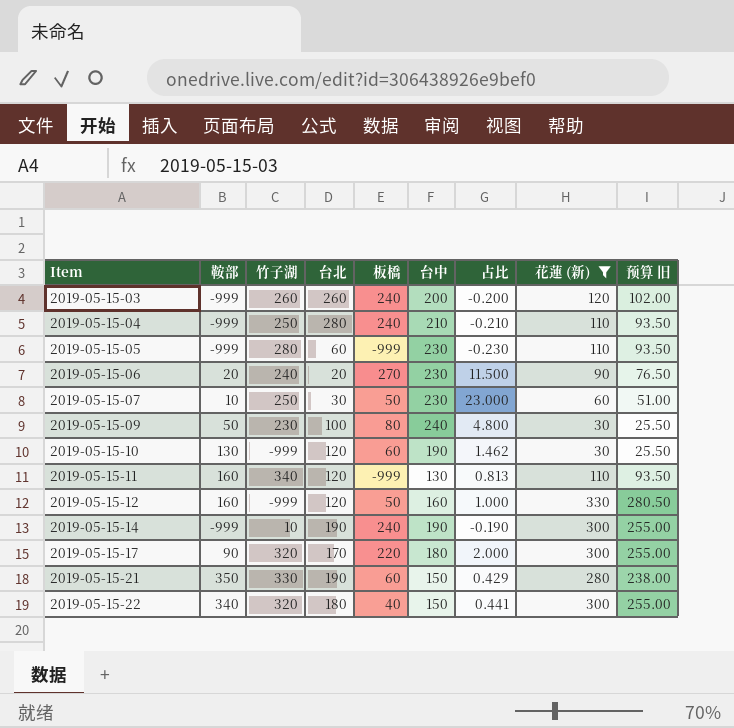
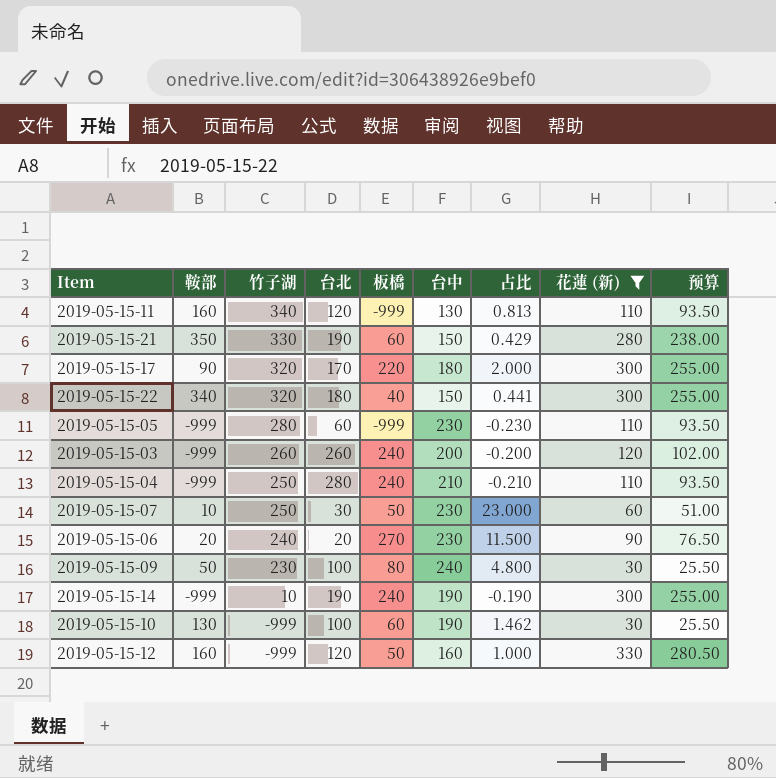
row order: Item ascending -> 竹子湖 descending
column name: 预算 旧 -> 预算
2019-05-15-10 | 台北: 120 -> 100

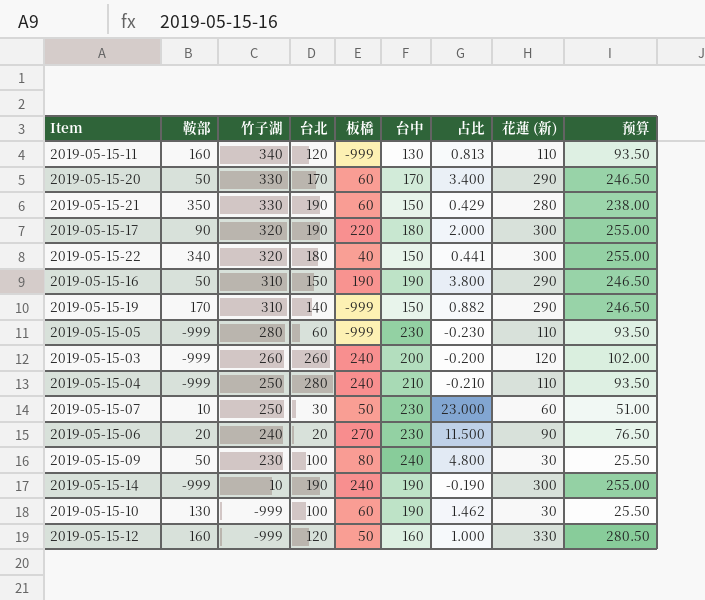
filter: 花蓮 (新) != 290 -> none
2019-05-15-17 | 台北: 170 -> 190

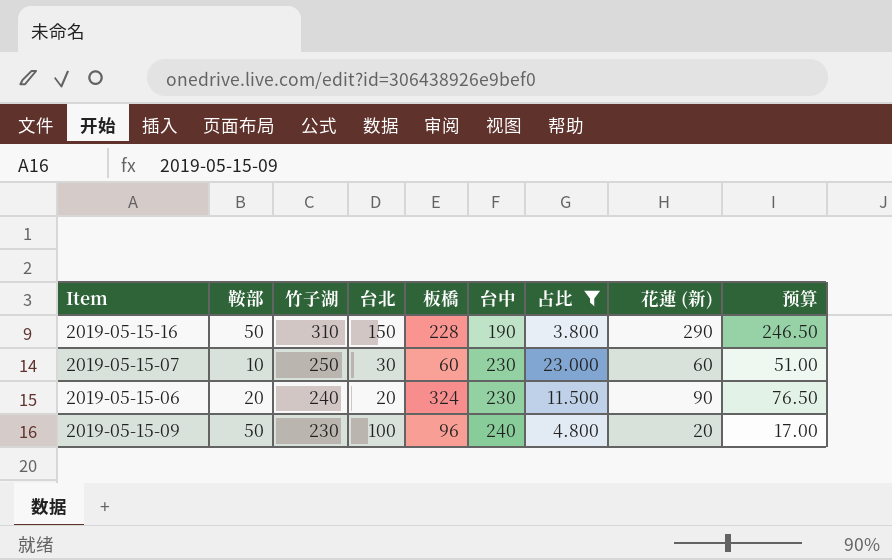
filter: none -> 占比 >= 3.800
2019-05-15-16 | 板橋: 190 -> 228
2019-05-15-07 | 板橋: 50 -> 60
2019-05-15-06 | 板橋: 270 -> 324
2019-05-15-09 | 板橋: 80 -> 96
2019-05-15-09 | 花蓮 (新): 30 -> 20
2019-05-15-09 | 预算: 25.50 -> 17.00

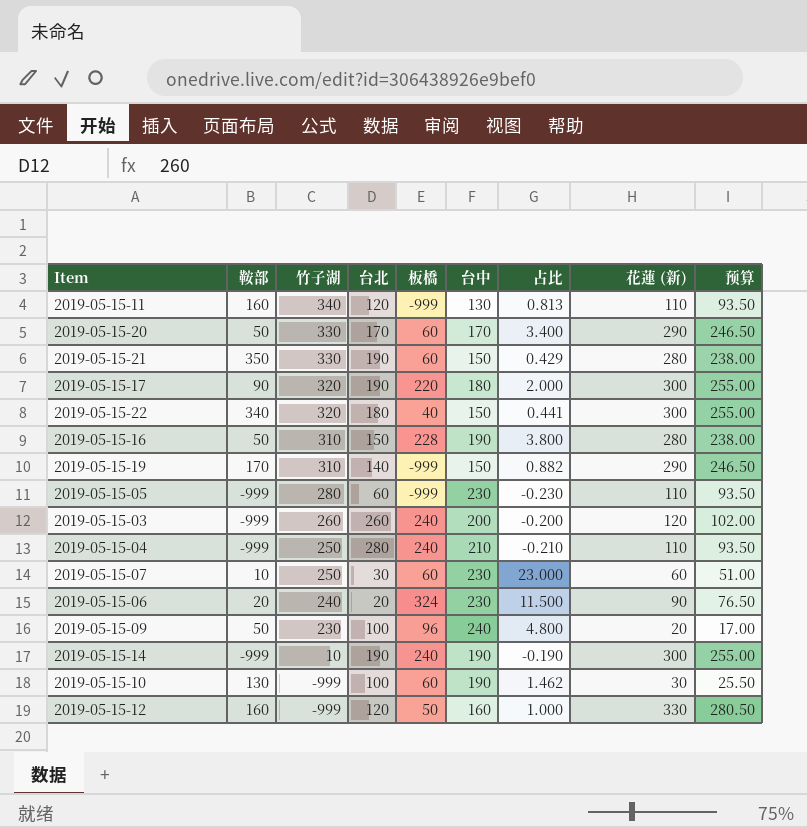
filter: 占比 >= 3.800 -> none
2019-05-15-16 | 花蓮 (新): 290 -> 280
2019-05-15-16 | 预算: 246.50 -> 238.00

